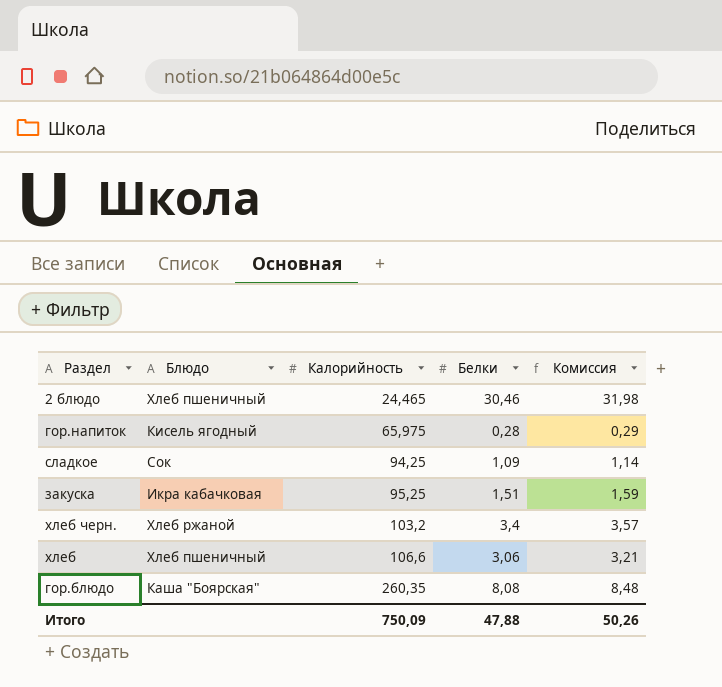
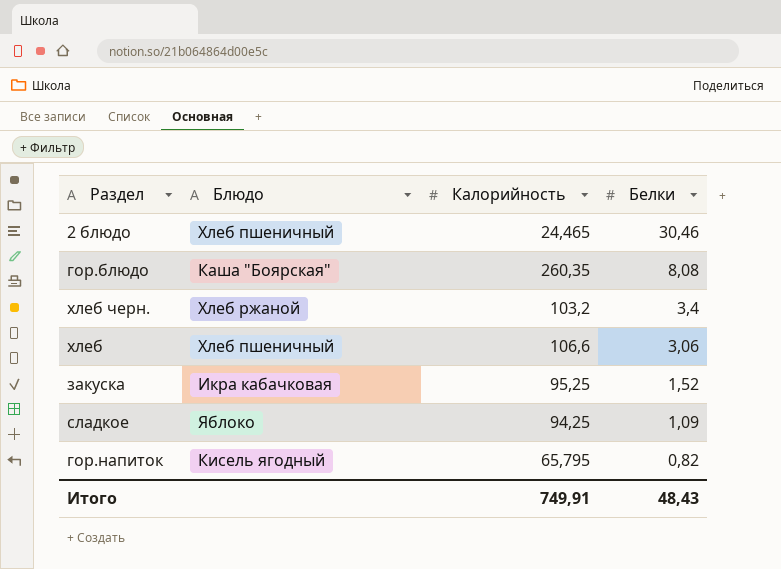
row order: Калорийность ascending -> Белки descending
column Комиссия | formula: [Белки] * 1,05 -> none
закуска | Белки: 1,51 -> 1,52
сладкое | Блюдо: Сок -> Яблоко
гор.напиток | Калорийность: 65,975 -> 65,795
гор.напиток | Белки: 0,28 -> 0,82
Итого | Калорийность: 750,09 -> 749,91
Итого | Белки: 47,88 -> 48,43

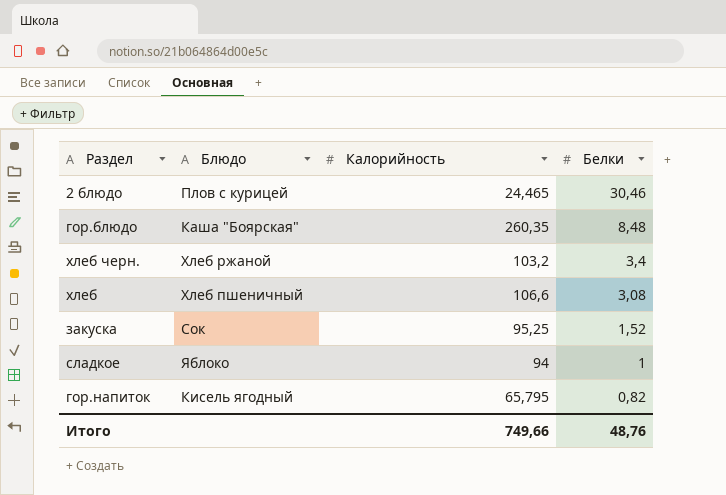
2 блюдо | Блюдо: Хлеб пшеничный -> Плов с курицей
гор.блюдо | Белки: 8,08 -> 8,48
хлеб | Белки: 3,06 -> 3,08
закуска | Блюдо: Икра кабачковая -> Сок
сладкое | Калорийность: 94,25 -> 94
сладкое | Белки: 1,09 -> 1
Итого | Калорийность: 749,91 -> 749,66
Итого | Белки: 48,43 -> 48,76

